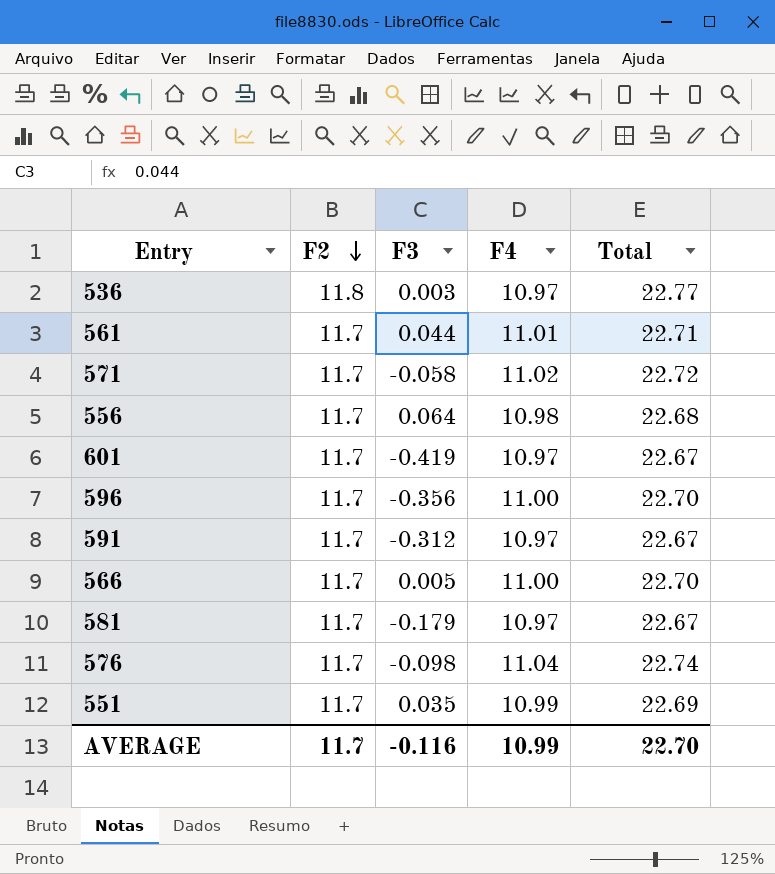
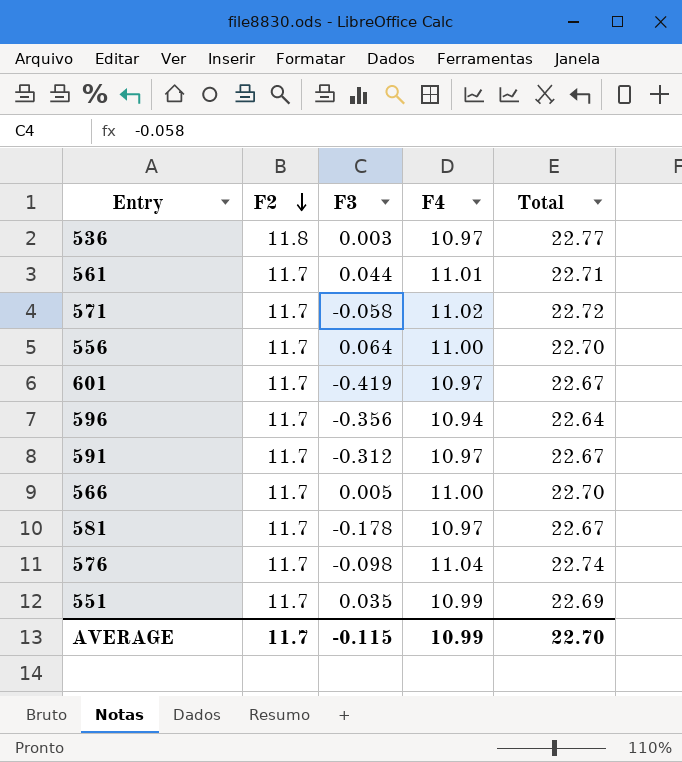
556 | F4: 10.98 -> 11.00
556 | Total: 22.68 -> 22.70
596 | F4: 11.00 -> 10.94
596 | Total: 22.70 -> 22.64
581 | F3: -0.179 -> -0.178
AVERAGE | F3: -0.116 -> -0.115

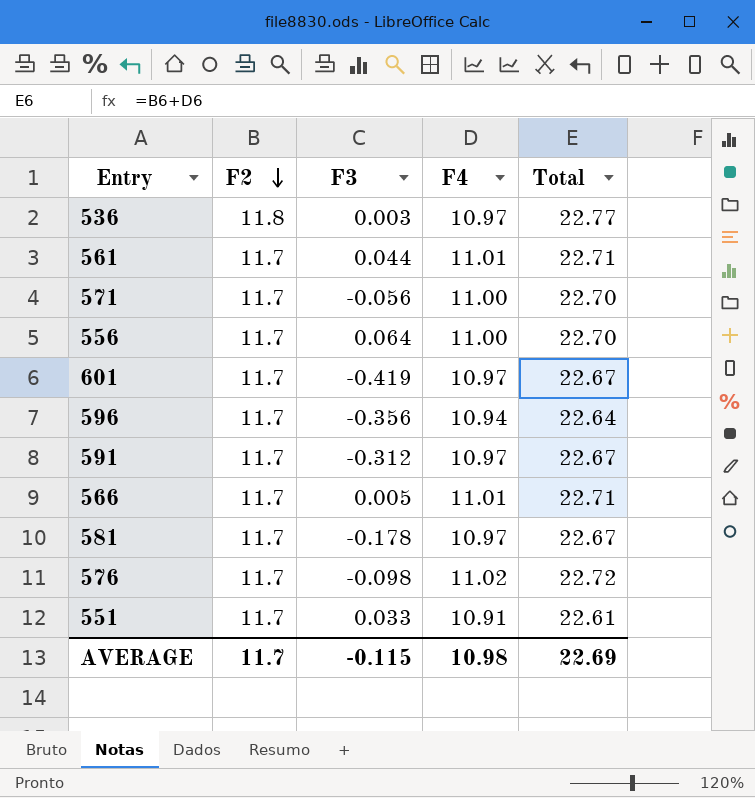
571 | F3: -0.058 -> -0.056
571 | F4: 11.02 -> 11.00
571 | Total: 22.72 -> 22.70
566 | F4: 11.00 -> 11.01
566 | Total: 22.70 -> 22.71
576 | F4: 11.04 -> 11.02
576 | Total: 22.74 -> 22.72
551 | F3: 0.035 -> 0.033
551 | F4: 10.99 -> 10.91
551 | Total: 22.69 -> 22.61
AVERAGE | F4: 10.99 -> 10.98
AVERAGE | Total: 22.70 -> 22.69

